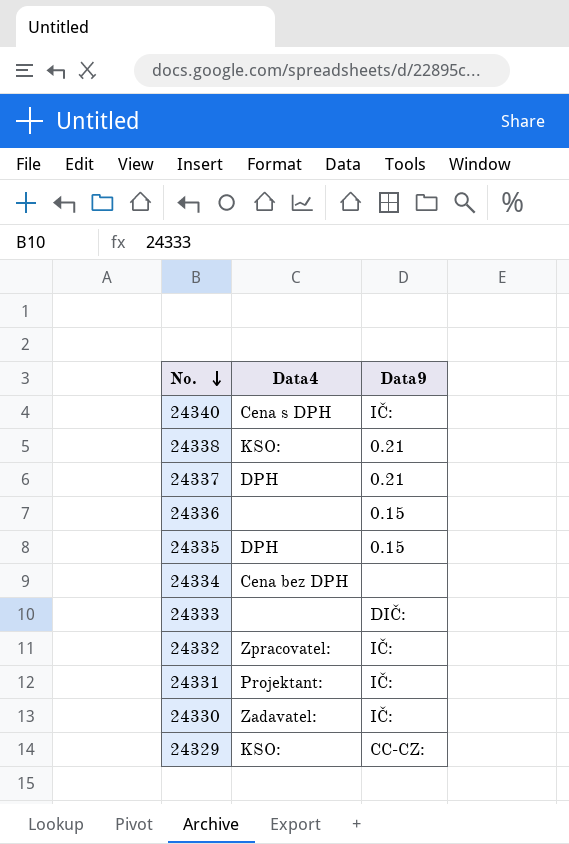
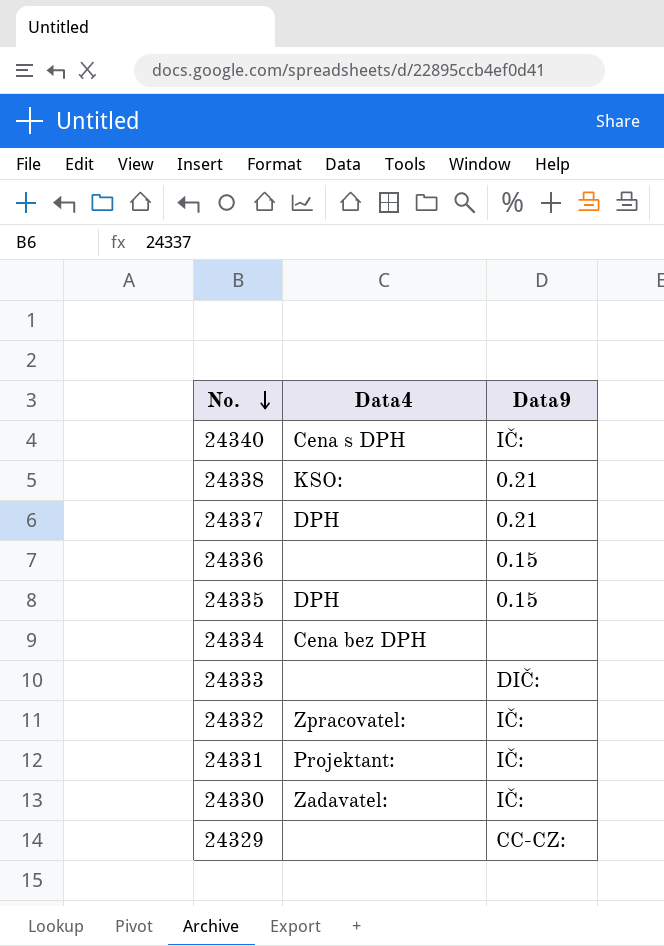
24329 | Data4: KSO: -> none

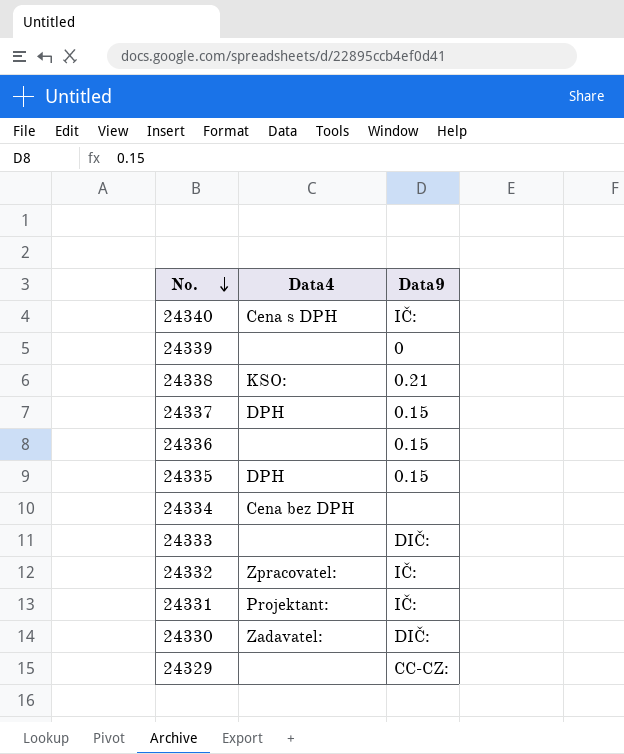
row 24339: none -> none | 0
24337 | Data9: 0.21 -> 0.15
24330 | Data9: IČ: -> DIČ:

